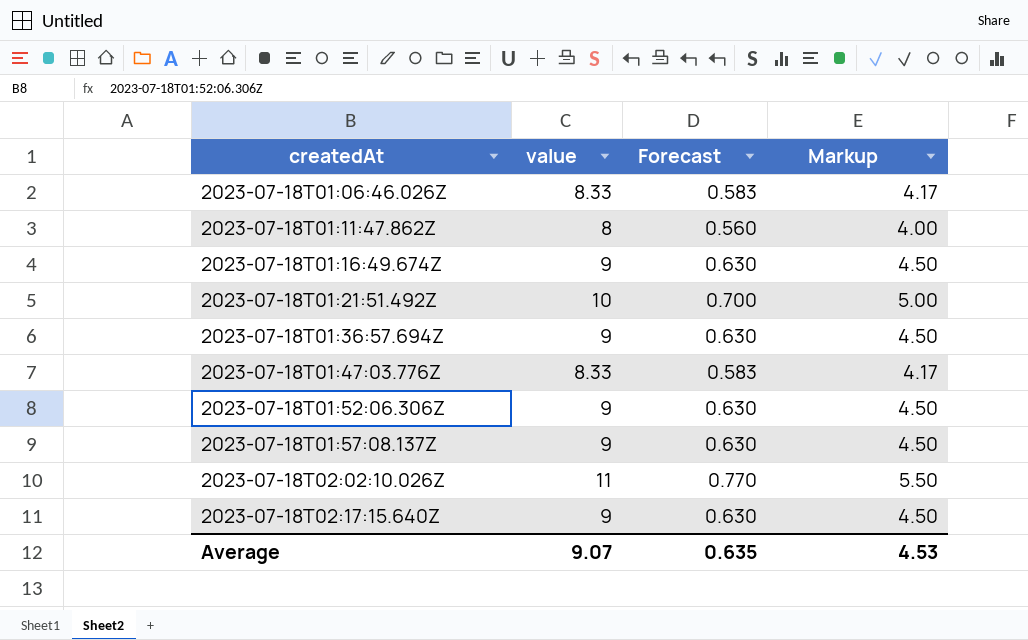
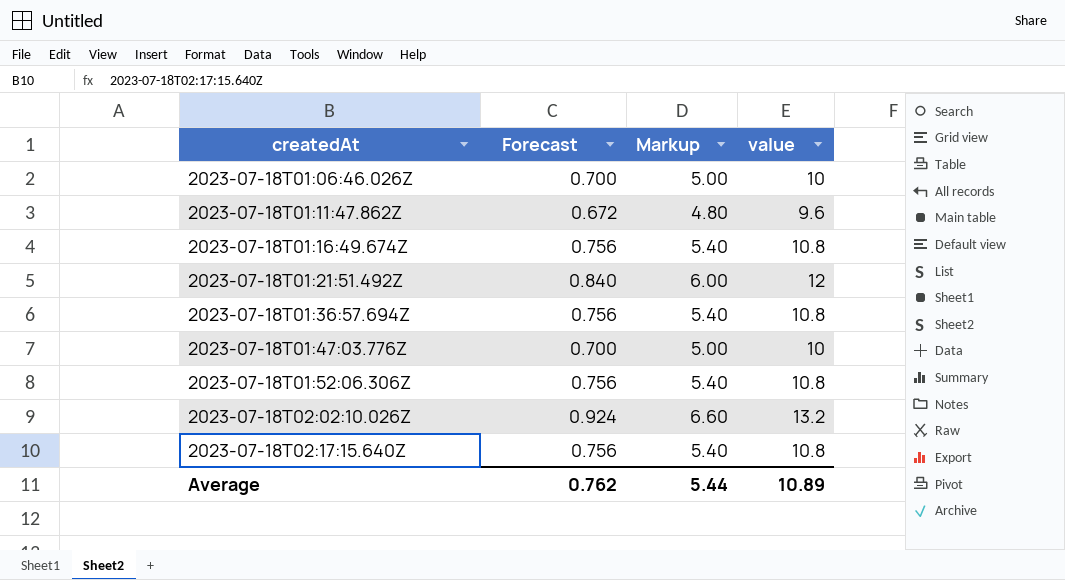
column value | position: 2 -> 4
row 2023-07-18T01:57:08.137Z: 9 | 0.630 | 4.50 -> none
2023-07-18T01:06:46.026Z | Forecast: 0.583 -> 0.700
2023-07-18T01:06:46.026Z | Markup: 4.17 -> 5.00
2023-07-18T01:06:46.026Z | value: 8.33 -> 10
2023-07-18T01:11:47.862Z | Forecast: 0.560 -> 0.672
2023-07-18T01:11:47.862Z | Markup: 4.00 -> 4.80
2023-07-18T01:11:47.862Z | value: 8 -> 9.6
2023-07-18T01:16:49.674Z | Forecast: 0.630 -> 0.756
2023-07-18T01:16:49.674Z | Markup: 4.50 -> 5.40
2023-07-18T01:16:49.674Z | value: 9 -> 10.8
2023-07-18T01:21:51.492Z | Forecast: 0.700 -> 0.840
2023-07-18T01:21:51.492Z | Markup: 5.00 -> 6.00
2023-07-18T01:21:51.492Z | value: 10 -> 12
2023-07-18T01:36:57.694Z | Forecast: 0.630 -> 0.756
2023-07-18T01:36:57.694Z | Markup: 4.50 -> 5.40
2023-07-18T01:36:57.694Z | value: 9 -> 10.8
2023-07-18T01:47:03.776Z | Forecast: 0.583 -> 0.700
2023-07-18T01:47:03.776Z | Markup: 4.17 -> 5.00
2023-07-18T01:47:03.776Z | value: 8.33 -> 10
2023-07-18T01:52:06.306Z | Forecast: 0.630 -> 0.756
2023-07-18T01:52:06.306Z | Markup: 4.50 -> 5.40
2023-07-18T01:52:06.306Z | value: 9 -> 10.8
2023-07-18T02:02:10.026Z | Forecast: 0.770 -> 0.924
2023-07-18T02:02:10.026Z | Markup: 5.50 -> 6.60
2023-07-18T02:02:10.026Z | value: 11 -> 13.2
2023-07-18T02:17:15.640Z | Forecast: 0.630 -> 0.756
2023-07-18T02:17:15.640Z | Markup: 4.50 -> 5.40
2023-07-18T02:17:15.640Z | value: 9 -> 10.8
Average | Forecast: 0.635 -> 0.762
Average | Markup: 4.53 -> 5.44
Average | value: 9.07 -> 10.89

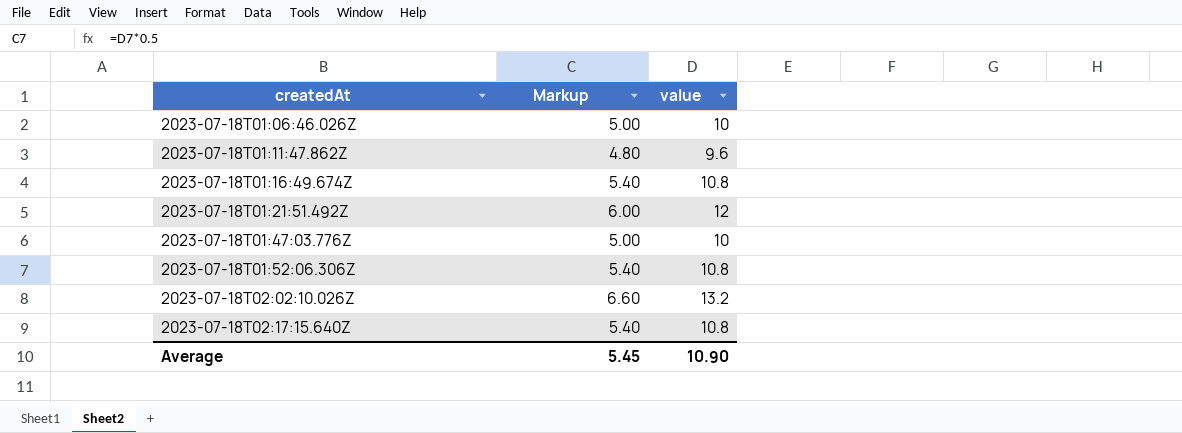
column Forecast | formula: [value] * 0.07 -> none
row 2023-07-18T01:36:57.694Z: 0.756 | 5.40 | 10.8 -> none
Average | Markup: 5.44 -> 5.45
Average | value: 10.89 -> 10.90

